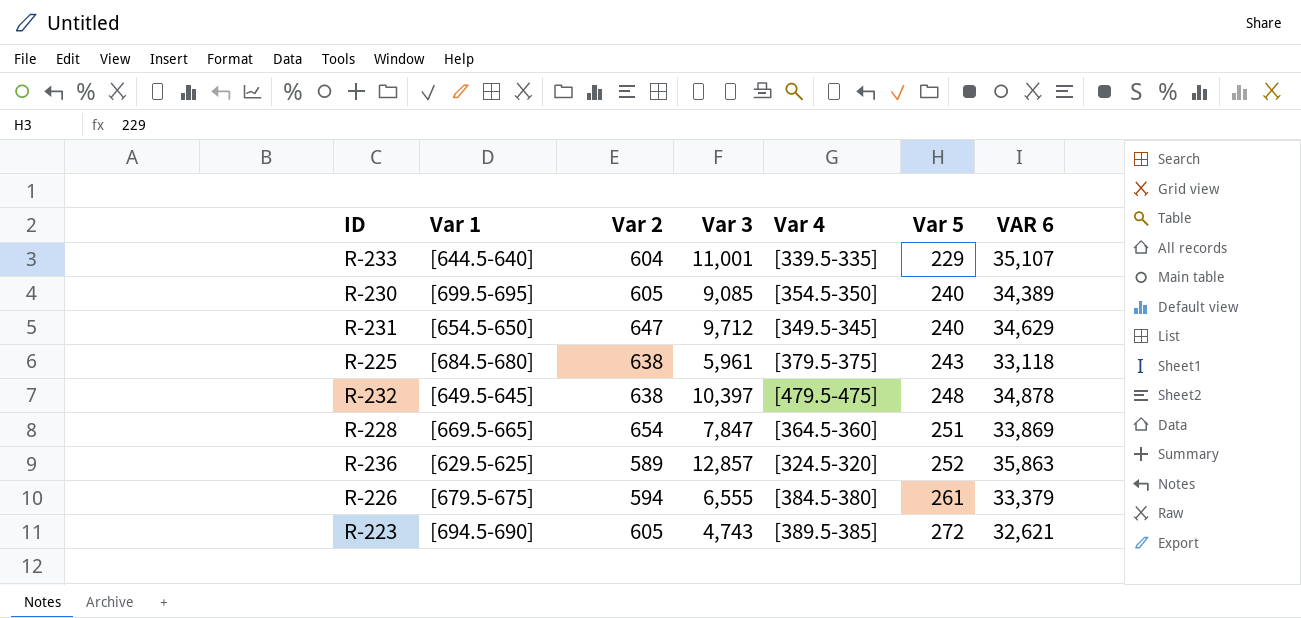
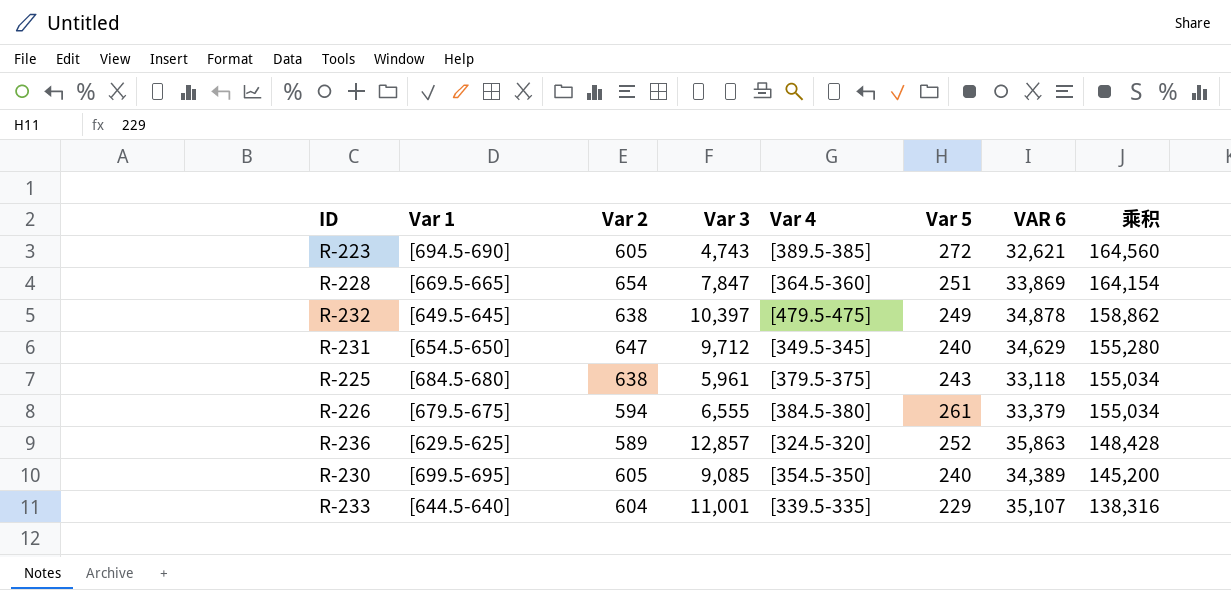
row order: Var 5 ascending -> 乘积 descending
column 乘积 | formula: none -> [Var 2] * [Var 5]
R-232 | Var 5: 248 -> 249

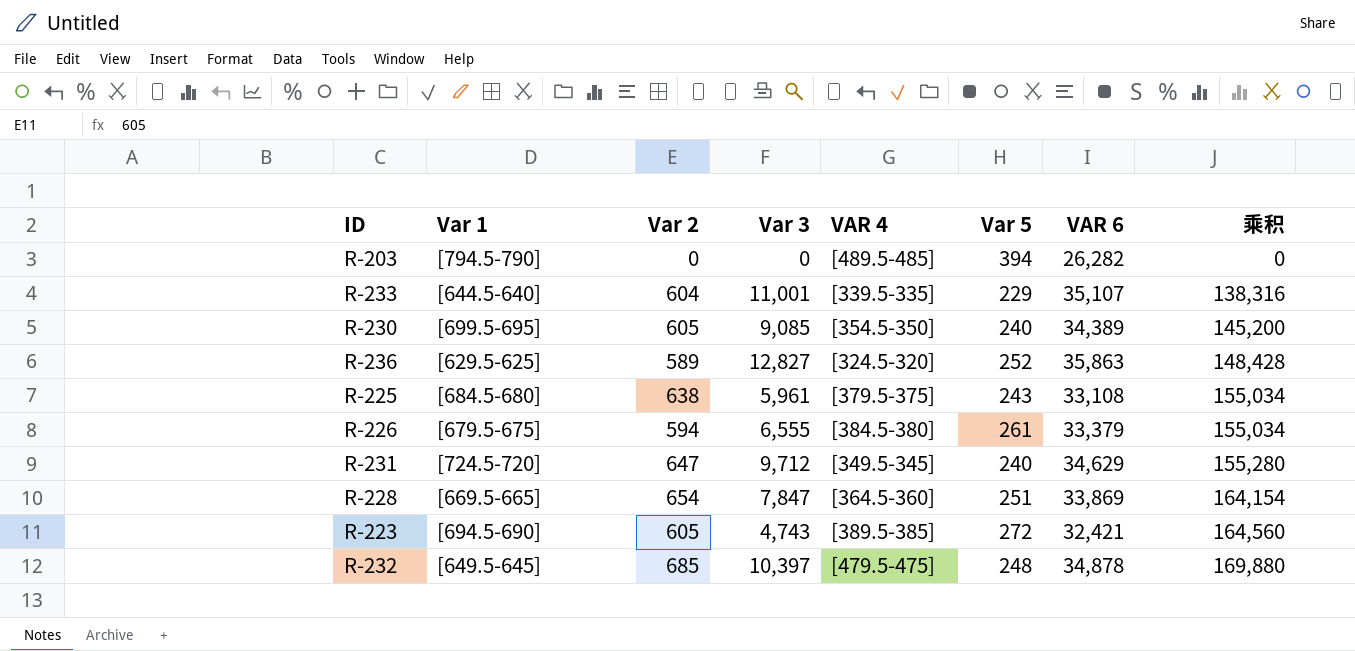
row order: 乘积 descending -> 乘积 ascending
column name: Var 4 -> VAR 4
row R-203: none -> [794.5-790] | 0 | 0 | [489.5-485] | 394 | 26,282 | 0
R-236 | Var 3: 12,857 -> 12,827
R-225 | VAR 6: 33,118 -> 33,108
R-231 | Var 1: [654.5-650] -> [724.5-720]
R-223 | VAR 6: 32,621 -> 32,421
R-232 | Var 2: 638 -> 685
R-232 | Var 5: 249 -> 248
R-232 | 乘积: 158,862 -> 169,880

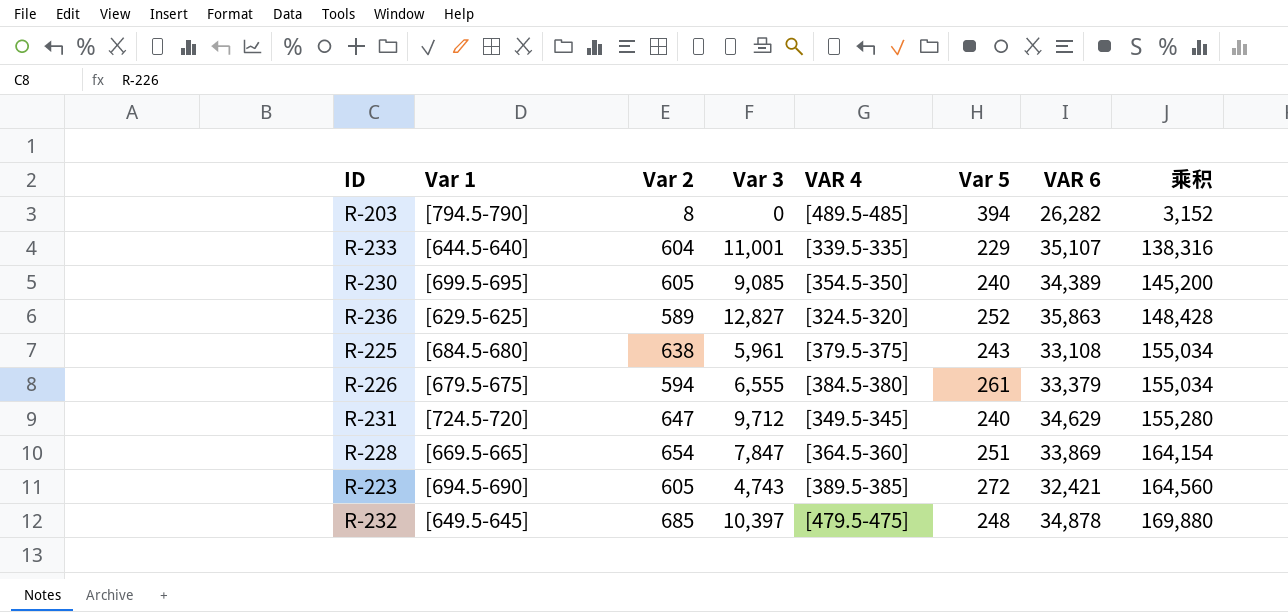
R-203 | Var 2: 0 -> 8
R-203 | 乘积: 0 -> 3,152

